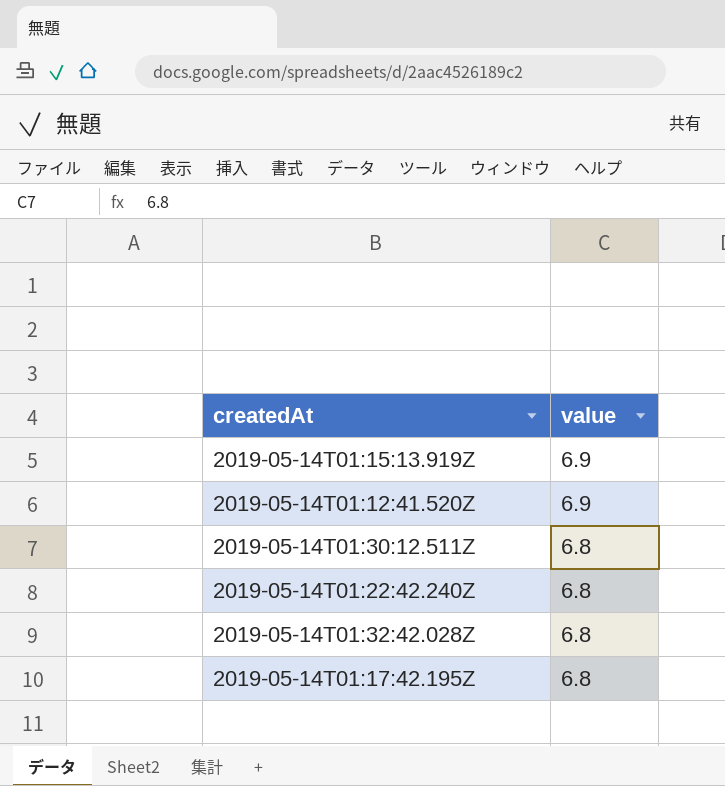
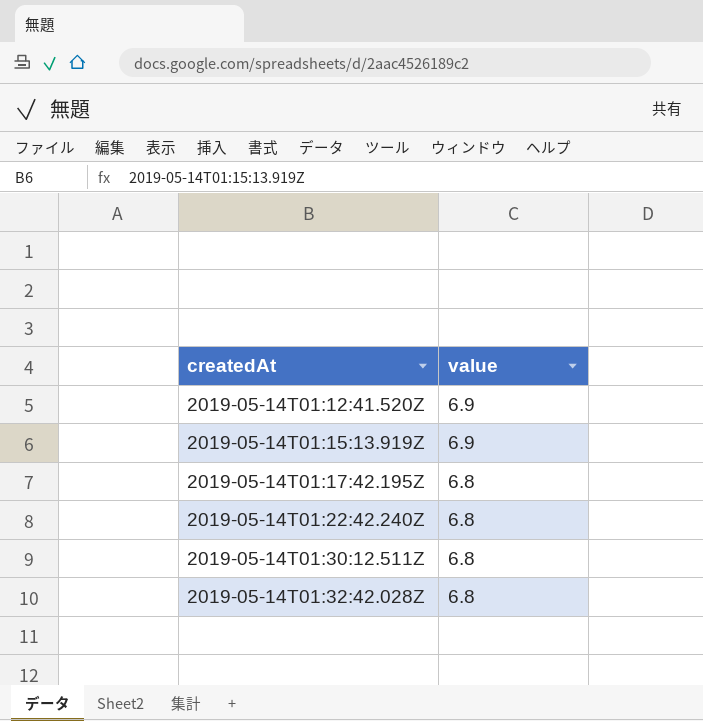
row order: value descending -> createdAt ascending

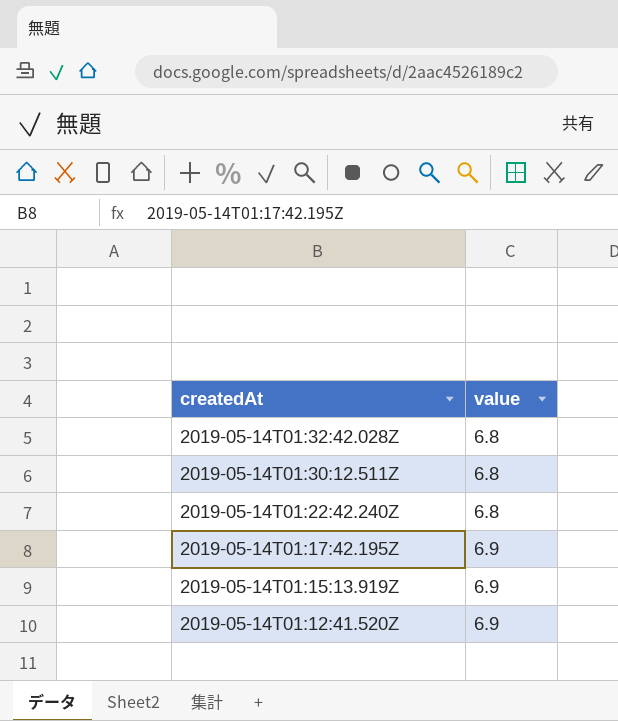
row order: createdAt ascending -> createdAt descending
2019-05-14T01:17:42.195Z | value: 6.8 -> 6.9

